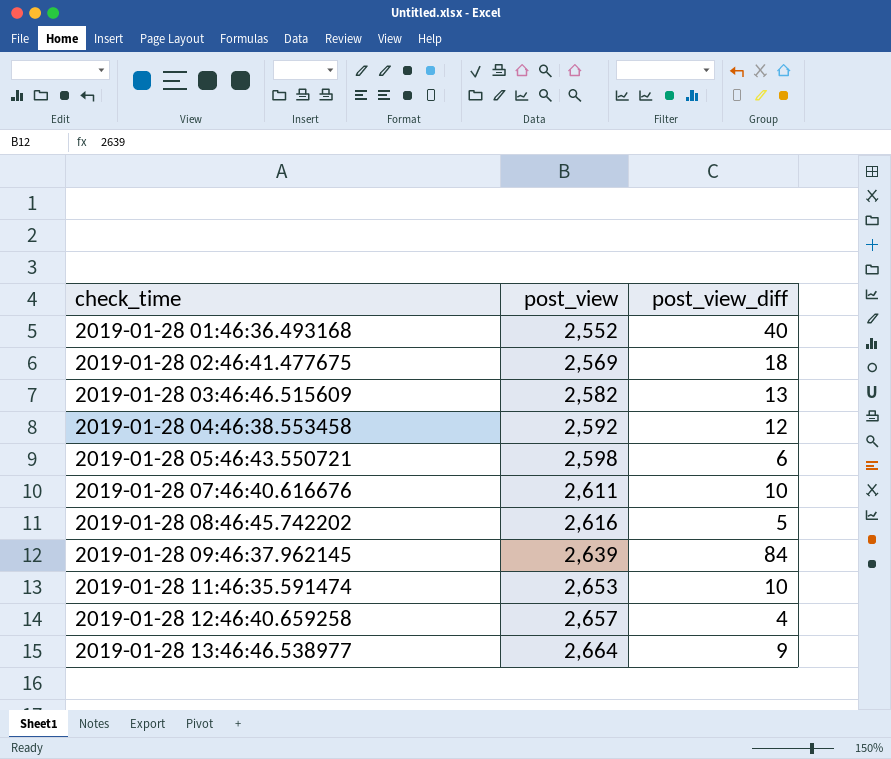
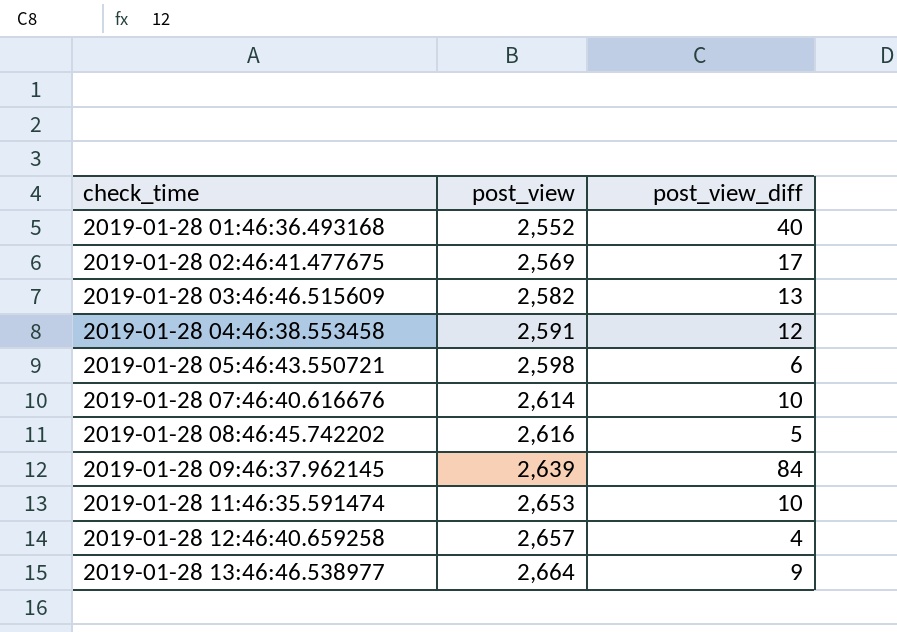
2019-01-28 02:46:41.477675 | post_view_diff: 18 -> 17
2019-01-28 04:46:38.553458 | post_view: 2,592 -> 2,591
2019-01-28 07:46:40.616676 | post_view: 2,611 -> 2,614

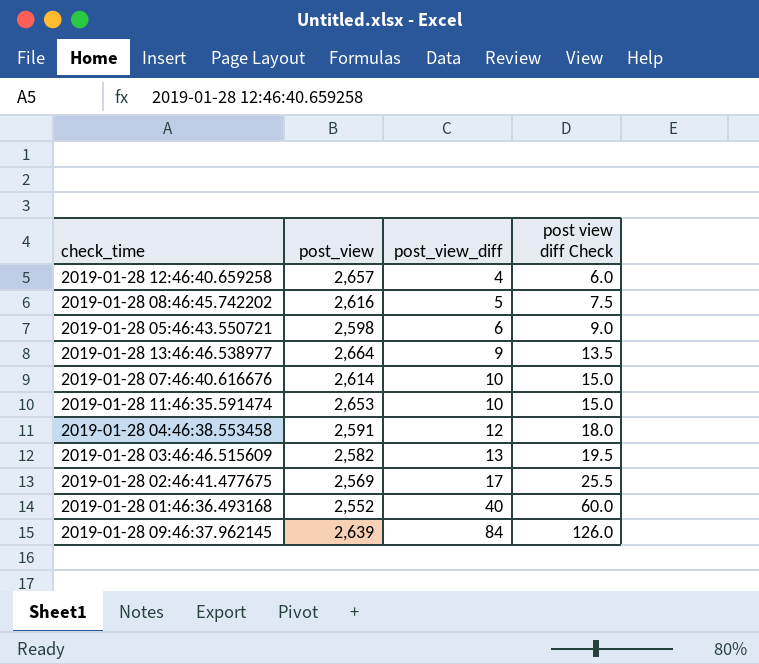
row order: check_time ascending -> post_view_diff ascending
column post view diff Check | formula: none -> [post_view_diff] * 1.5

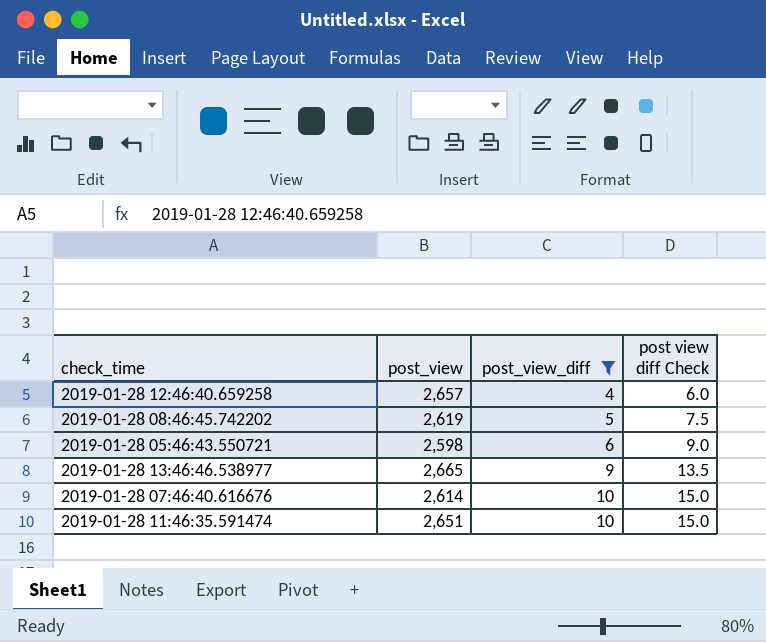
filter: none -> post_view_diff <= 10
2019-01-28 08:46:45.742202 | post_view: 2,616 -> 2,619
2019-01-28 13:46:46.538977 | post_view: 2,664 -> 2,665
2019-01-28 11:46:35.591474 | post_view: 2,653 -> 2,651

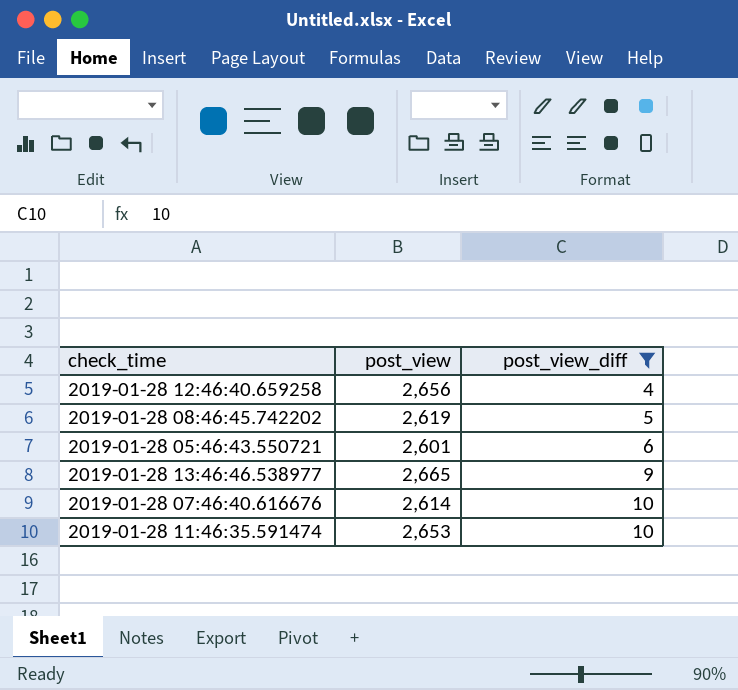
column post view diff Check | formula: [post_view_diff] * 1.5 -> none
2019-01-28 12:46:40.659258 | post_view: 2,657 -> 2,656
2019-01-28 05:46:43.550721 | post_view: 2,598 -> 2,601
2019-01-28 11:46:35.591474 | post_view: 2,651 -> 2,653

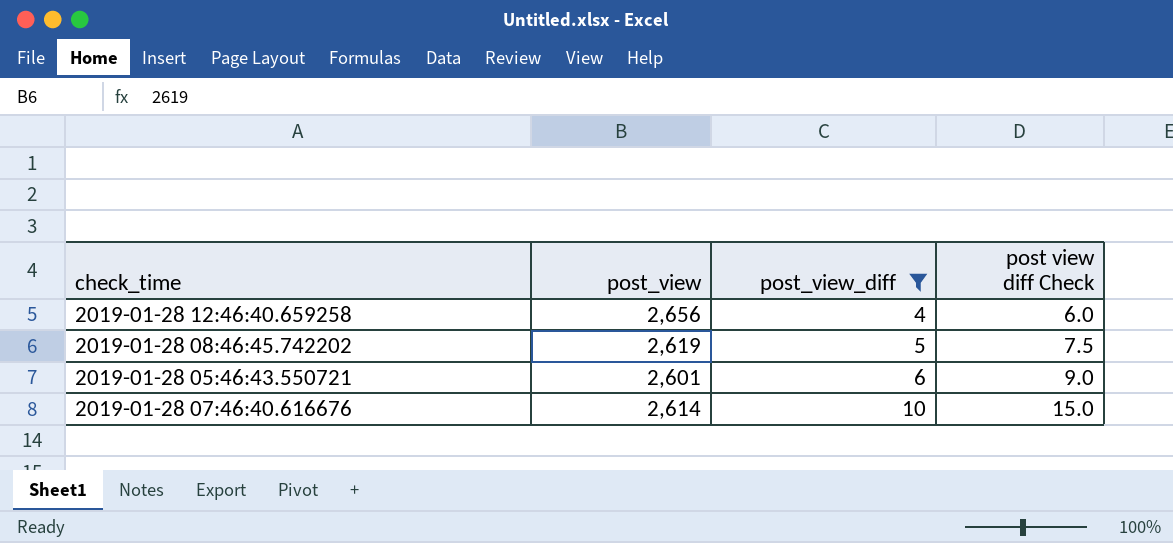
column post view diff Check | formula: none -> [post_view_diff] * 1.5
row 2019-01-28 13:46:46.538977: 2,665 | 9 -> none
row 2019-01-28 11:46:35.591474: 2,653 | 10 -> none

